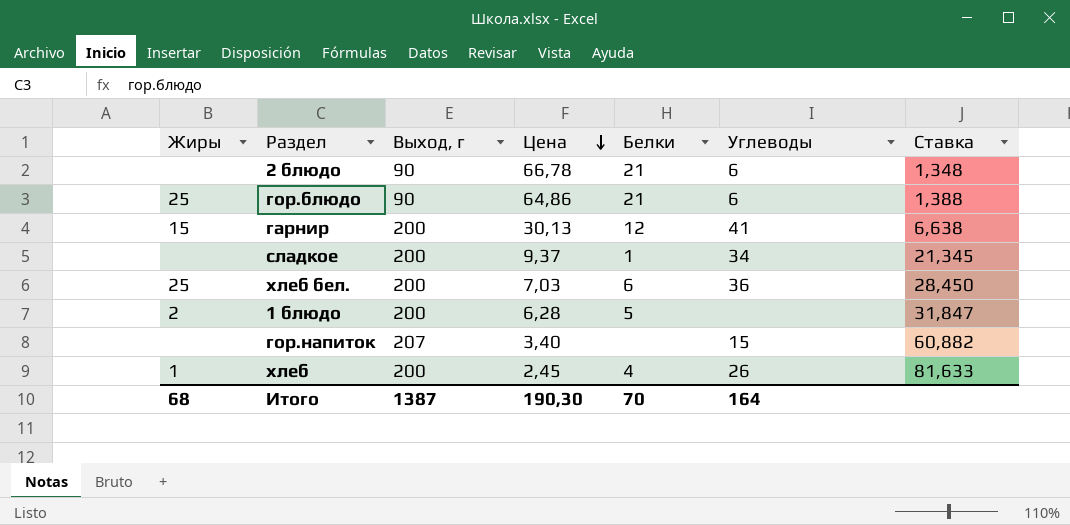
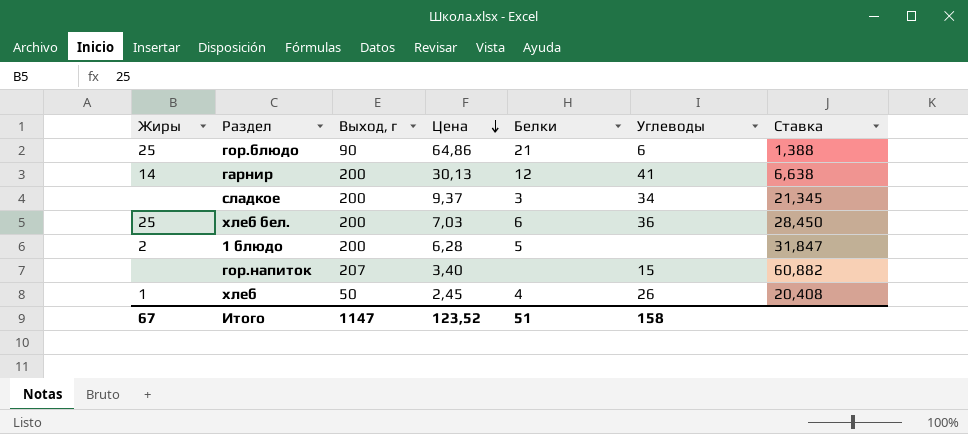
row 2 блюдо: none | 90 | 66,78 | 21 | 6 | 1,348 -> none
гарнир | Жиры: 15 -> 14
сладкое | Белки: 1 -> 3
хлеб | Выход, г: 200 -> 50
хлеб | Ставка: 81,633 -> 20,408
Итого | Жиры: 68 -> 67
Итого | Выход, г: 1387 -> 1147
Итого | Цена: 190,30 -> 123,52
Итого | Белки: 70 -> 51
Итого | Углеводы: 164 -> 158

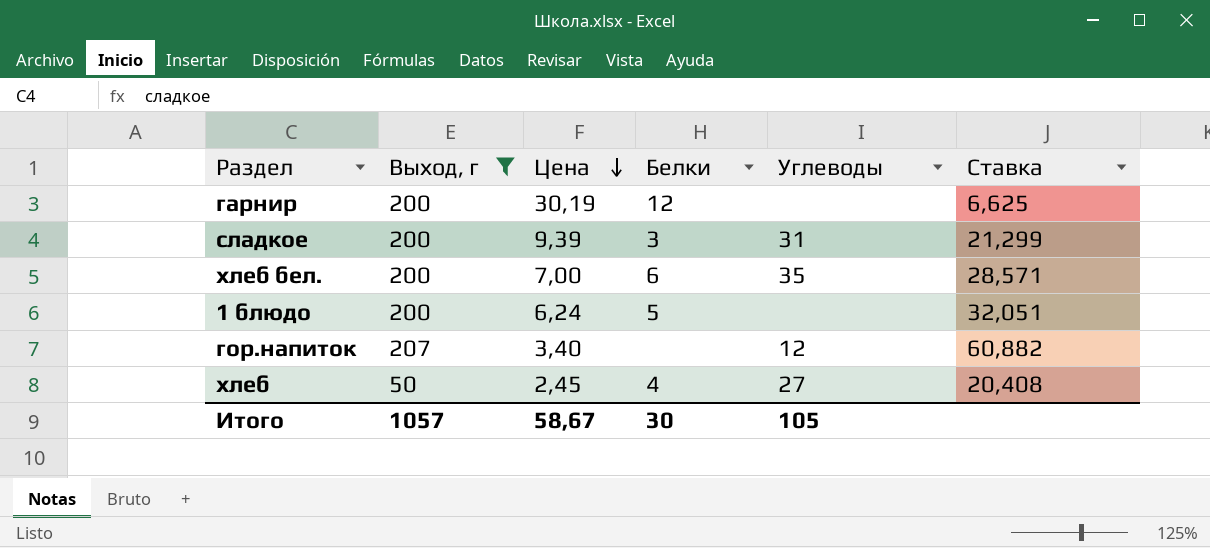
filter: none -> Выход, г != 90
column Жиры | position: 1 -> none
гарнир | Цена: 30,13 -> 30,19
гарнир | Углеводы: 41 -> none
гарнир | Ставка: 6,638 -> 6,625
сладкое | Цена: 9,37 -> 9,39
сладкое | Углеводы: 34 -> 31
сладкое | Ставка: 21,345 -> 21,299
хлеб бел. | Цена: 7,03 -> 7,00
хлеб бел. | Углеводы: 36 -> 35
хлеб бел. | Ставка: 28,450 -> 28,571
1 блюдо | Цена: 6,28 -> 6,24
1 блюдо | Ставка: 31,847 -> 32,051
гор.напиток | Углеводы: 15 -> 12
хлеб | Углеводы: 26 -> 27
Итого | Выход, г: 1147 -> 1057
Итого | Цена: 123,52 -> 58,67
Итого | Белки: 51 -> 30
Итого | Углеводы: 158 -> 105

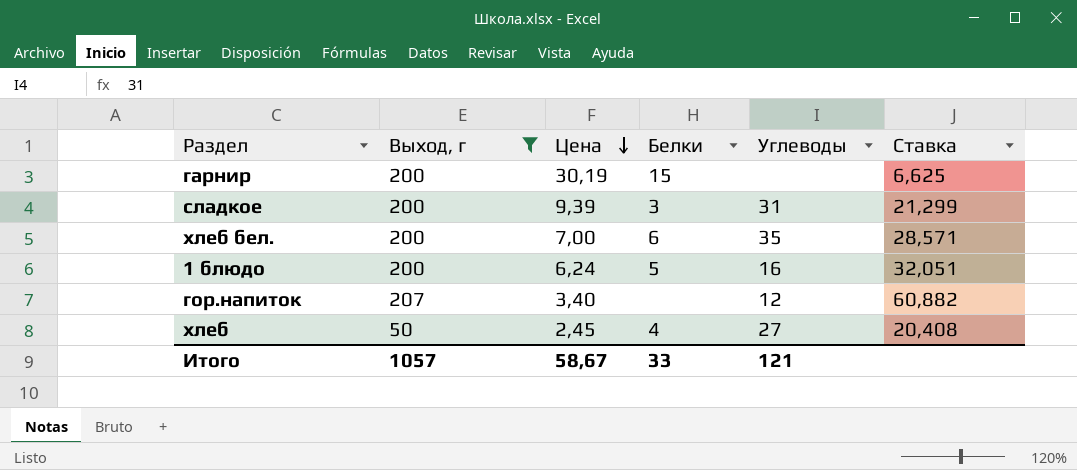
гарнир | Белки: 12 -> 15
1 блюдо | Углеводы: none -> 16
Итого | Белки: 30 -> 33
Итого | Углеводы: 105 -> 121

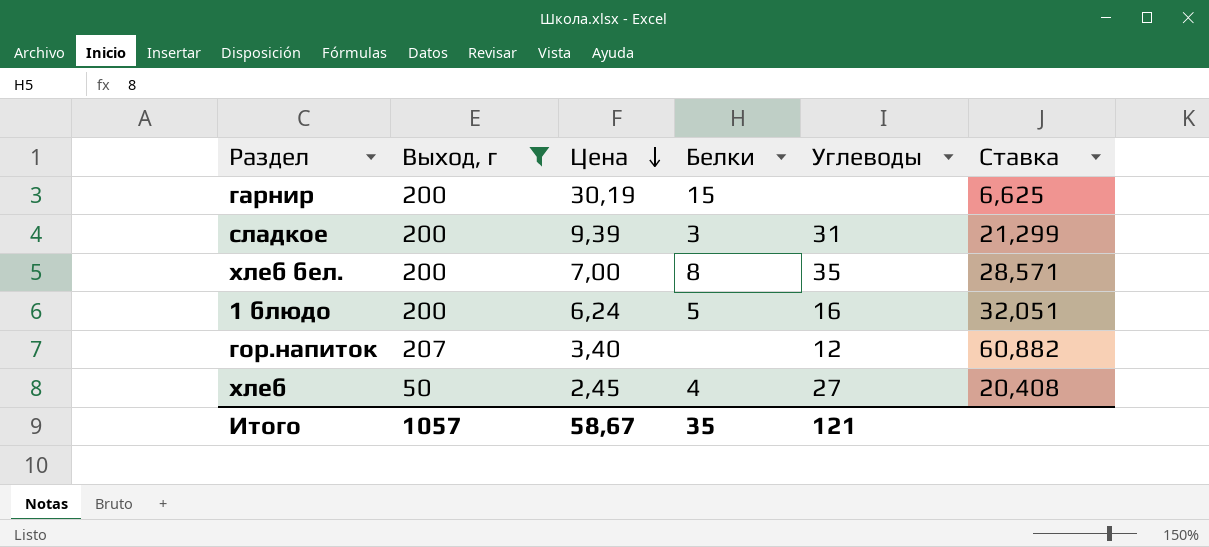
хлеб бел. | Белки: 6 -> 8
Итого | Белки: 33 -> 35

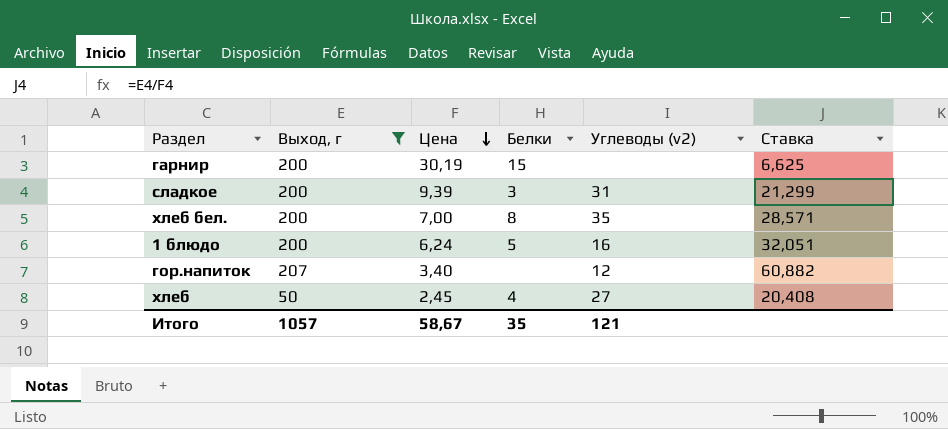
column name: Углеводы -> Углеводы (v2)

